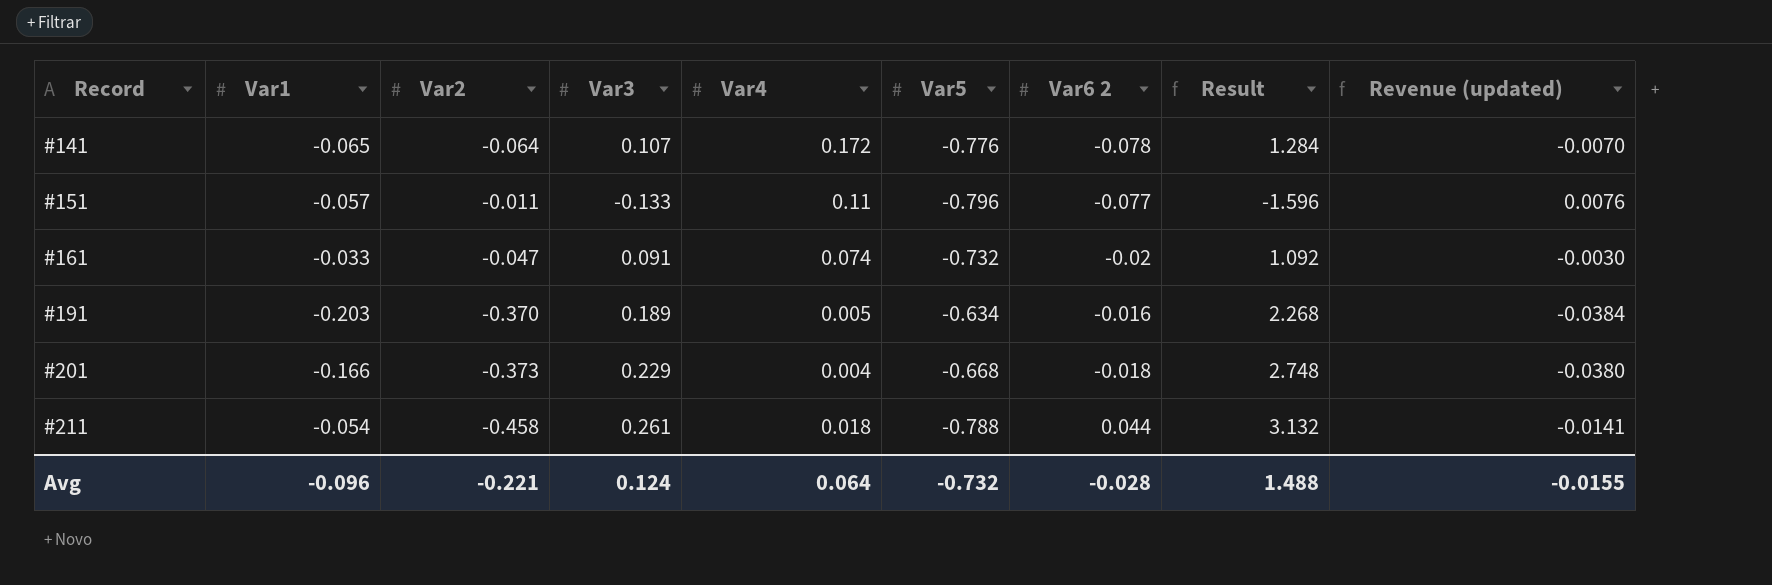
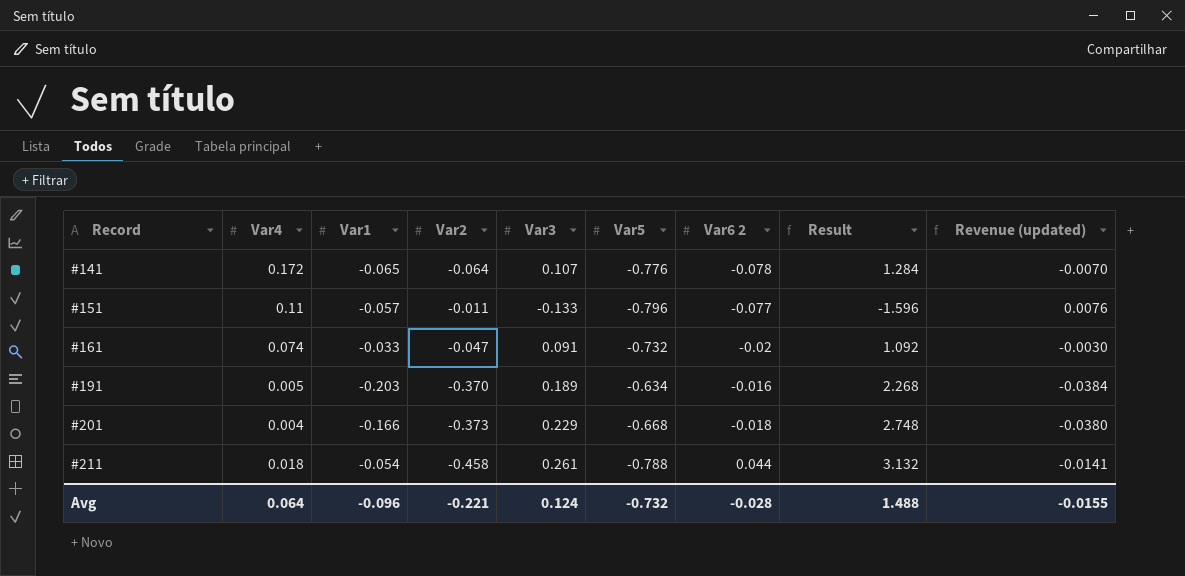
column Var4 | position: 5 -> 2

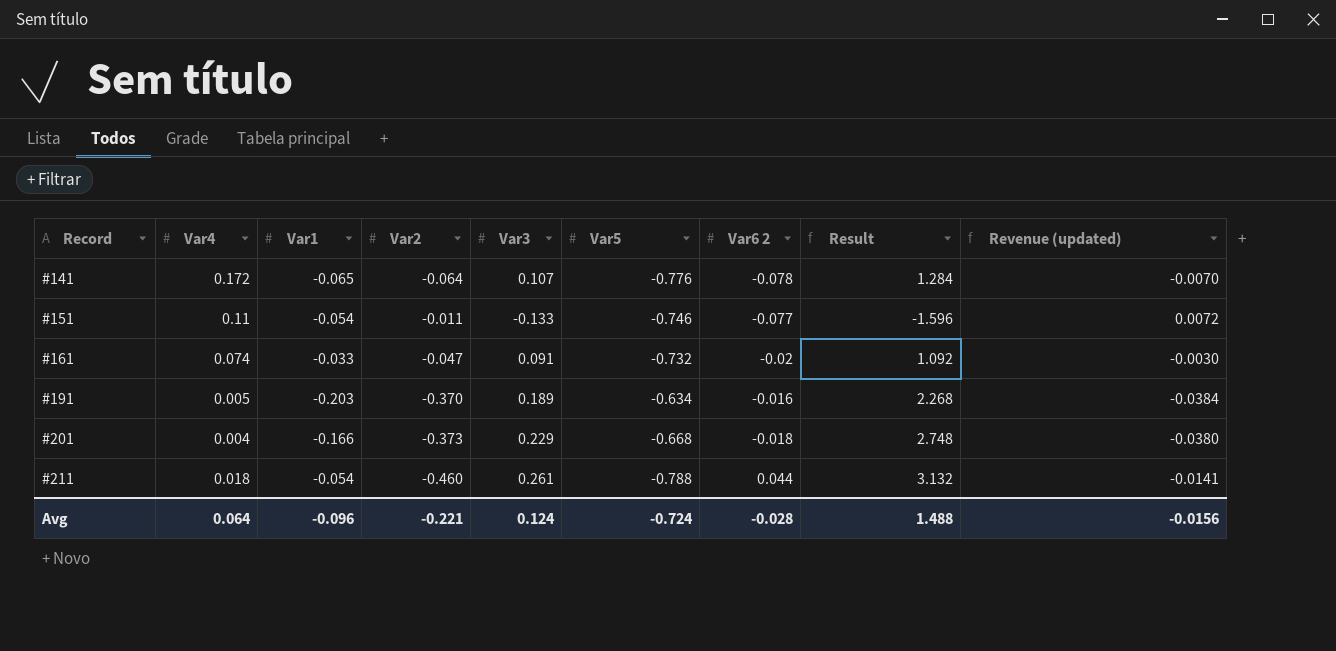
#151 | Var1: -0.057 -> -0.054
#151 | Var5: -0.796 -> -0.746
#151 | Revenue (updated): 0.0076 -> 0.0072
#211 | Var2: -0.458 -> -0.460
Avg | Var5: -0.732 -> -0.724
Avg | Revenue (updated): -0.0155 -> -0.0156

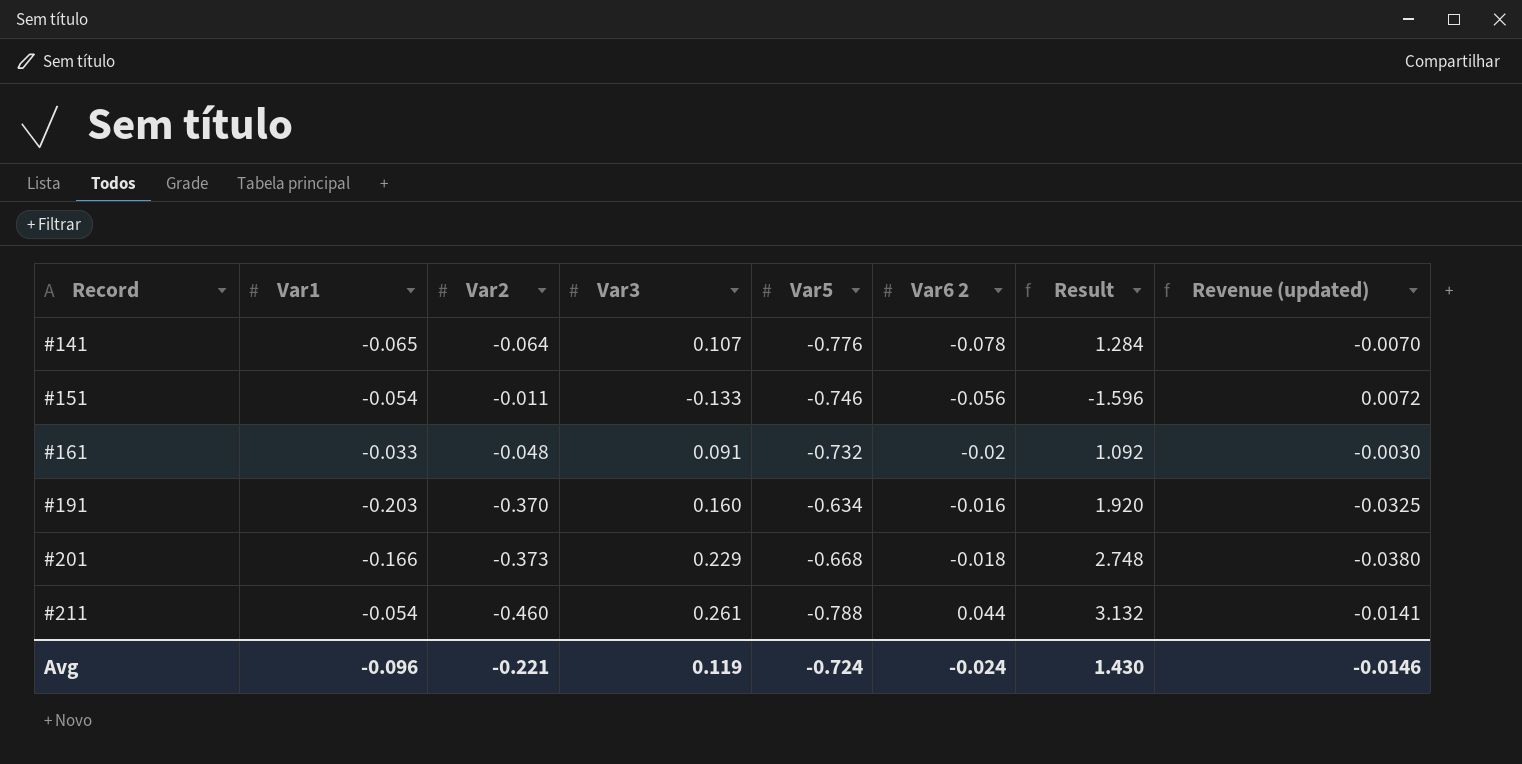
column Var4 | position: 2 -> none
#151 | Var6 2: -0.077 -> -0.056
#161 | Var2: -0.047 -> -0.048
#191 | Var3: 0.189 -> 0.160
#191 | Result: 2.268 -> 1.920
#191 | Revenue (updated): -0.0384 -> -0.0325
Avg | Var3: 0.124 -> 0.119
Avg | Var6 2: -0.028 -> -0.024
Avg | Result: 1.488 -> 1.430
Avg | Revenue (updated): -0.0156 -> -0.0146

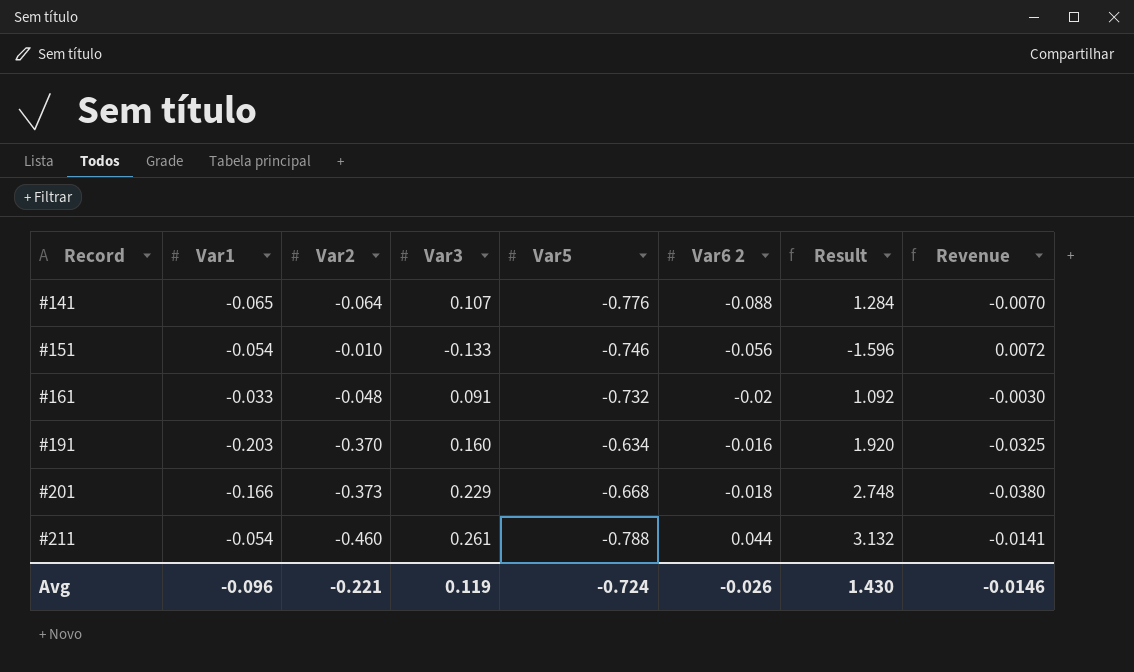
column name: Revenue (updated) -> Revenue
#141 | Var6 2: -0.078 -> -0.088
#151 | Var2: -0.011 -> -0.010
Avg | Var6 2: -0.024 -> -0.026

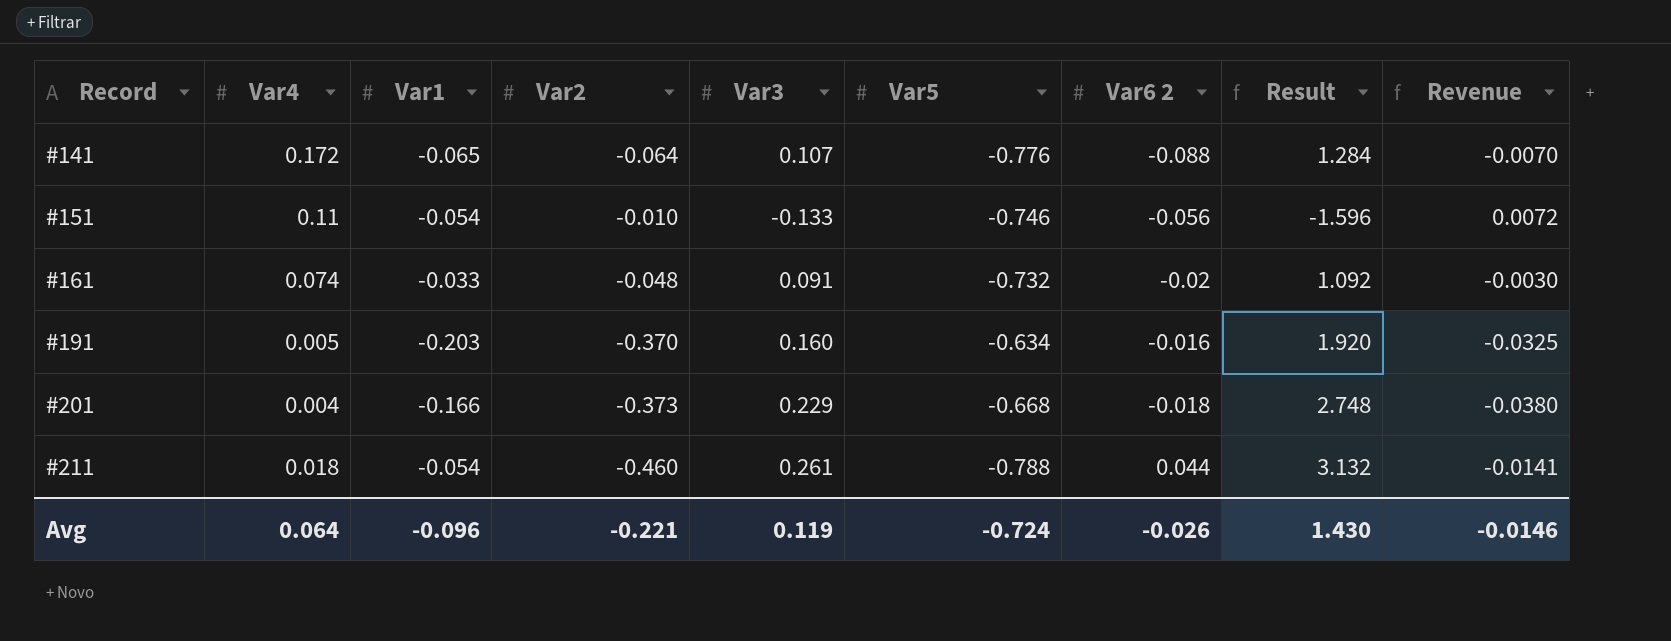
column Var4 | position: none -> 2

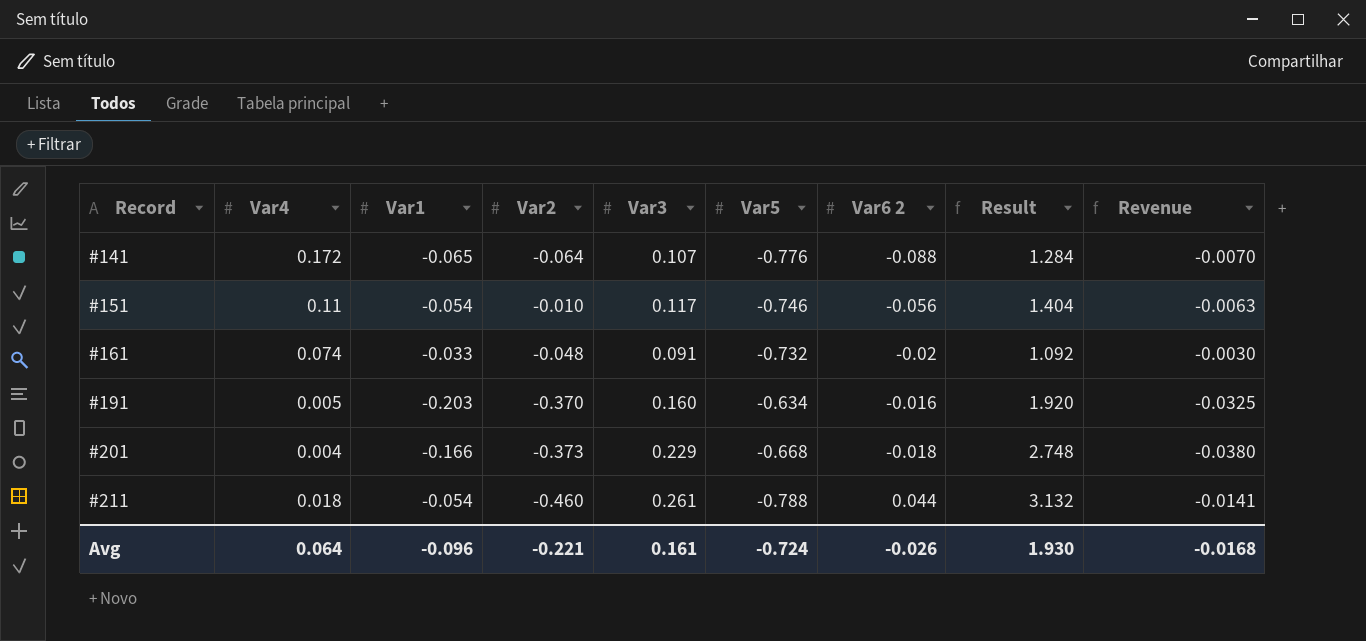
#151 | Var3: -0.133 -> 0.117
#151 | Result: -1.596 -> 1.404
#151 | Revenue: 0.0072 -> -0.0063
Avg | Var3: 0.119 -> 0.161
Avg | Result: 1.430 -> 1.930
Avg | Revenue: -0.0146 -> -0.0168

